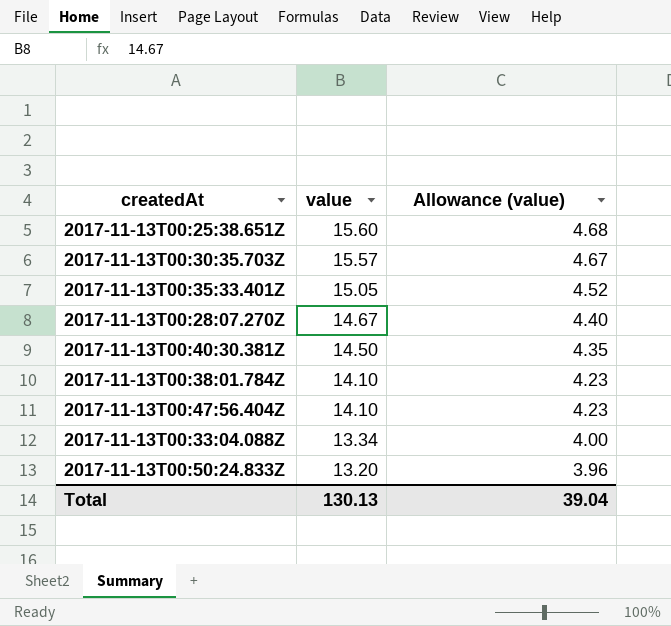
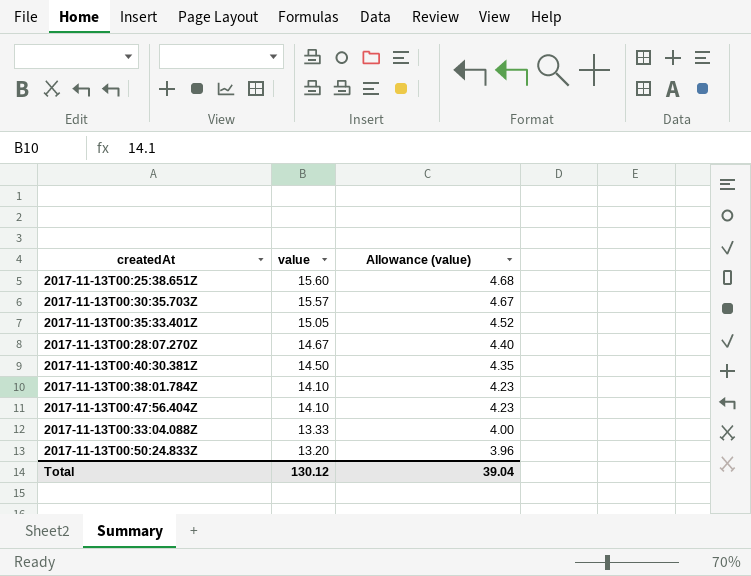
2017-11-13T00:33:04.088Z | value: 13.34 -> 13.33
Total | value: 130.13 -> 130.12

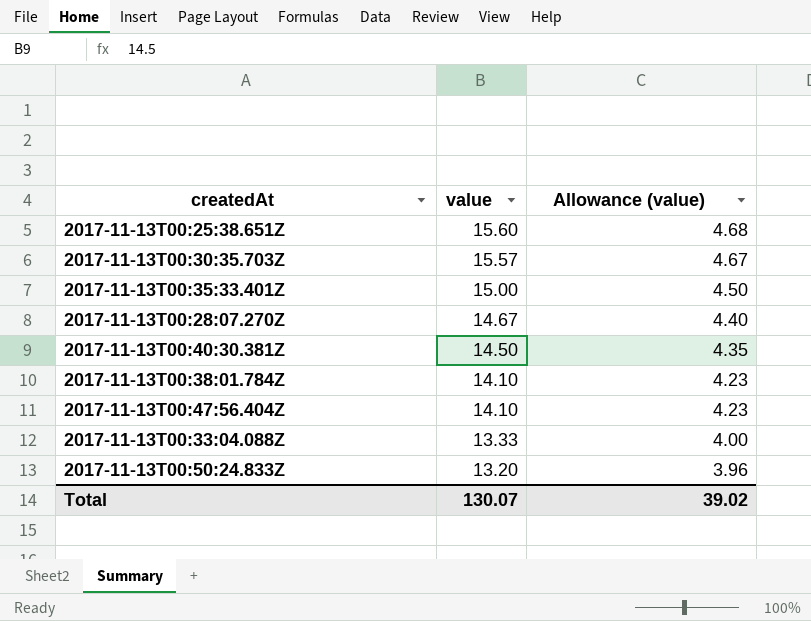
2017-11-13T00:35:33.401Z | value: 15.05 -> 15.00
2017-11-13T00:35:33.401Z | Allowance (value): 4.52 -> 4.50
Total | value: 130.12 -> 130.07
Total | Allowance (value): 39.04 -> 39.02

